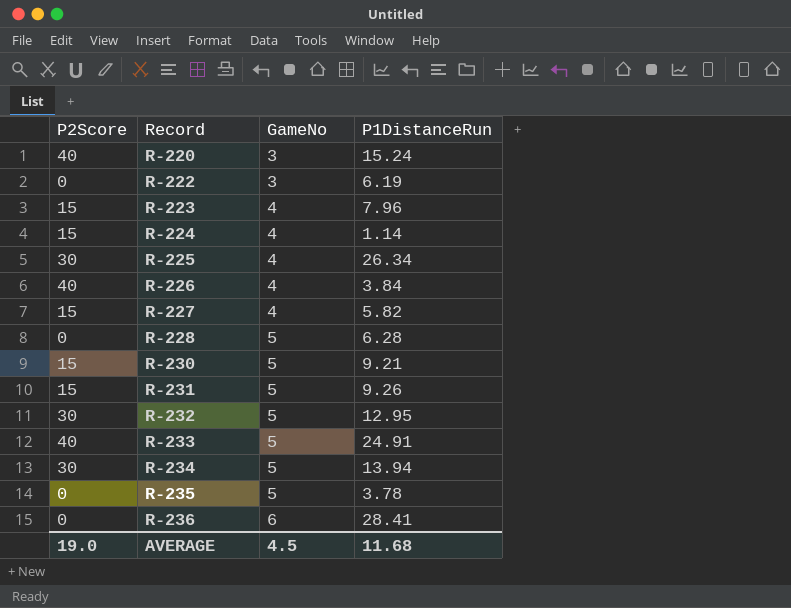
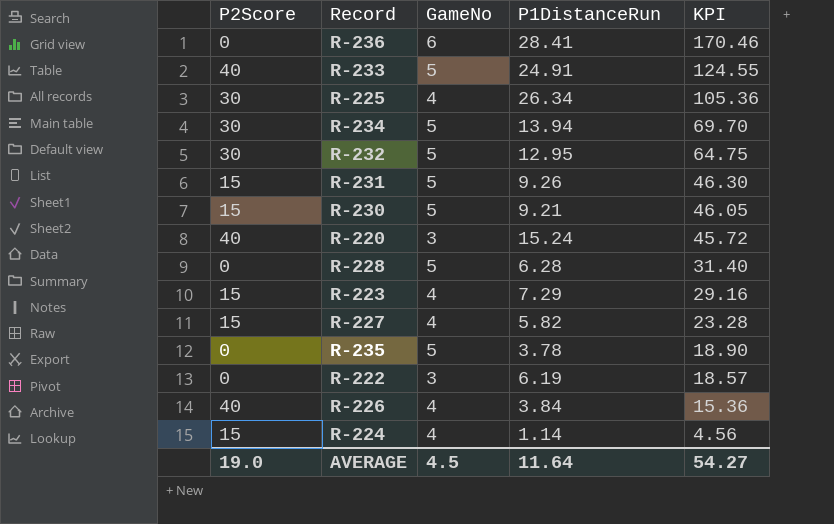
row order: Record ascending -> KPI descending
column KPI | formula: none -> [GameNo] * [P1DistanceRun]
R-223 | P1DistanceRun: 7.96 -> 7.29
AVERAGE | P1DistanceRun: 11.68 -> 11.64

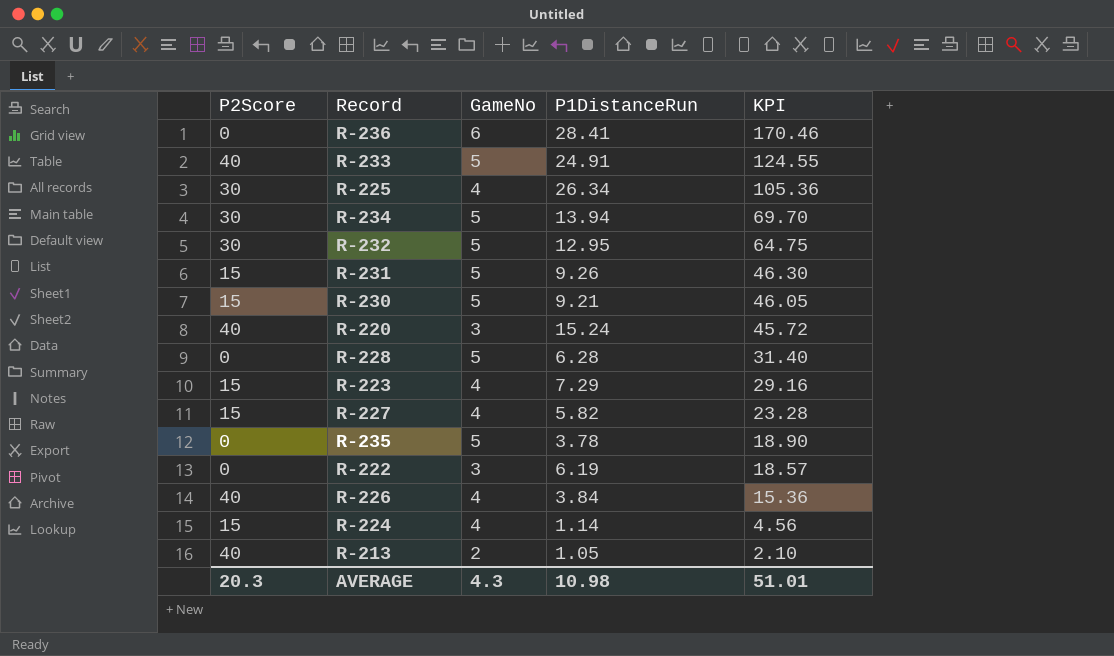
row R-213: none -> 40 | 2 | 1.05 | 2.10
AVERAGE | P2Score: 19.0 -> 20.3
AVERAGE | GameNo: 4.5 -> 4.3
AVERAGE | P1DistanceRun: 11.64 -> 10.98
AVERAGE | KPI: 54.27 -> 51.01

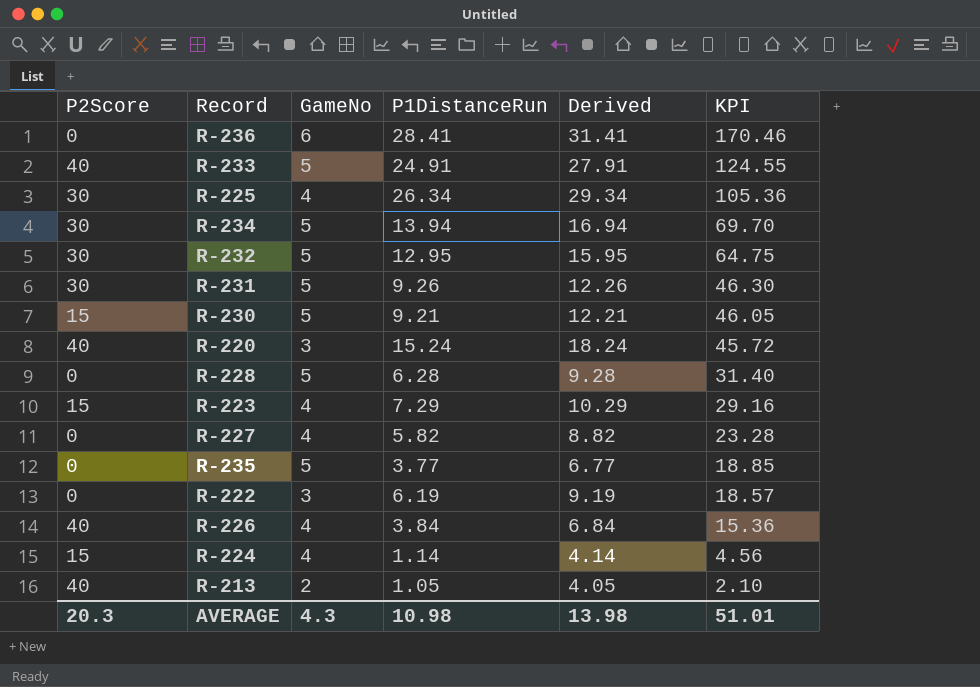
column Derived | formula: none -> [P1DistanceRun] + 3
R-231 | P2Score: 15 -> 30
R-227 | P2Score: 15 -> 0
R-235 | P1DistanceRun: 3.78 -> 3.77
R-235 | KPI: 18.90 -> 18.85

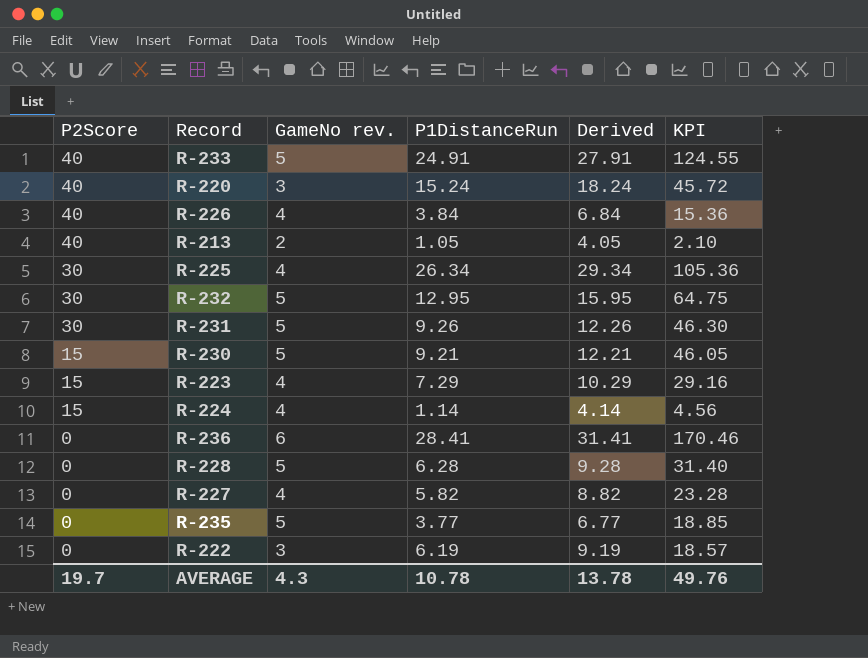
row order: KPI descending -> P2Score descending
column name: GameNo -> GameNo rev.
row R-234: 30 | 5 | 13.94 | 16.94 | 69.70 -> none
AVERAGE | P2Score: 20.3 -> 19.7
AVERAGE | P1DistanceRun: 10.98 -> 10.78
AVERAGE | Derived: 13.98 -> 13.78
AVERAGE | KPI: 51.01 -> 49.76

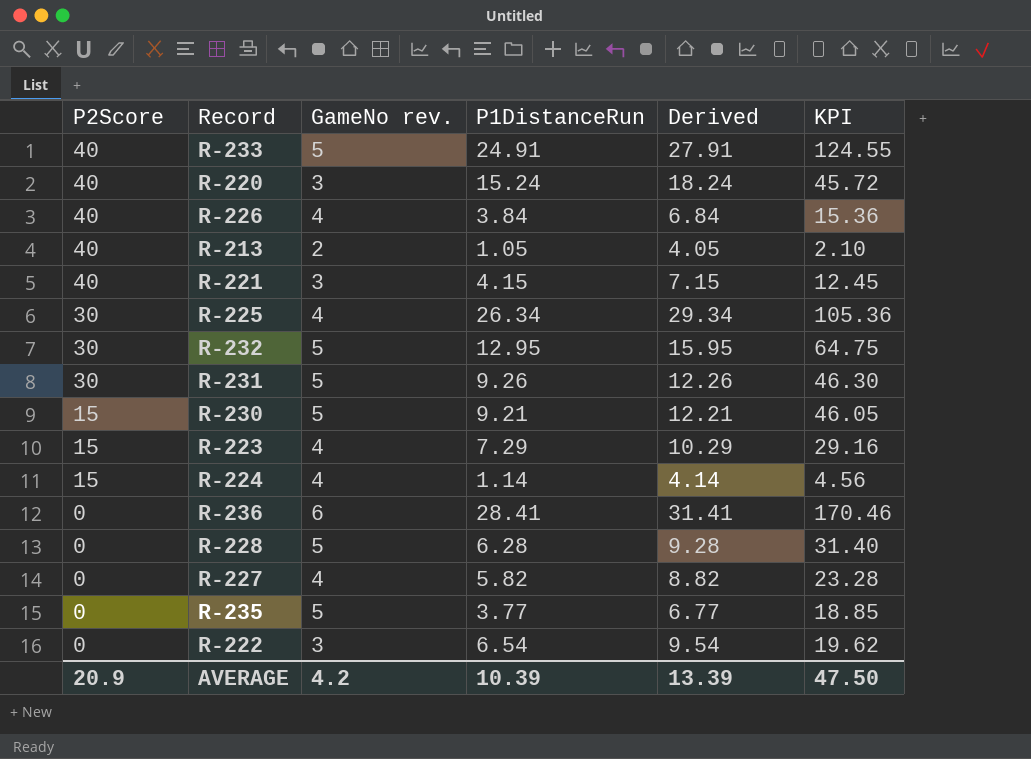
row R-221: none -> 40 | 3 | 4.15 | 7.15 | 12.45
R-222 | P1DistanceRun: 6.19 -> 6.54
R-222 | Derived: 9.19 -> 9.54
R-222 | KPI: 18.57 -> 19.62
AVERAGE | P2Score: 19.7 -> 20.9
AVERAGE | GameNo rev.: 4.3 -> 4.2
AVERAGE | P1DistanceRun: 10.78 -> 10.39
AVERAGE | Derived: 13.78 -> 13.39
AVERAGE | KPI: 49.76 -> 47.50

